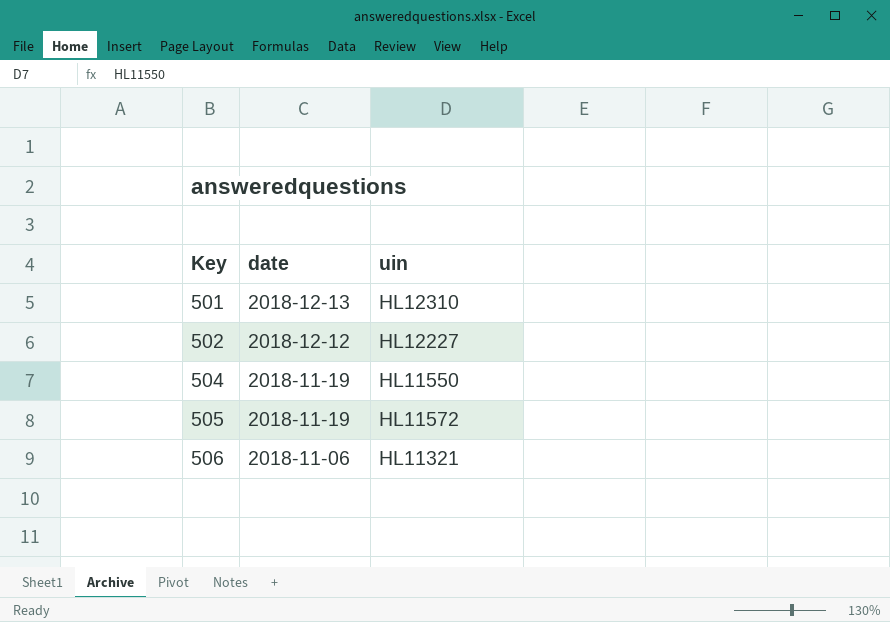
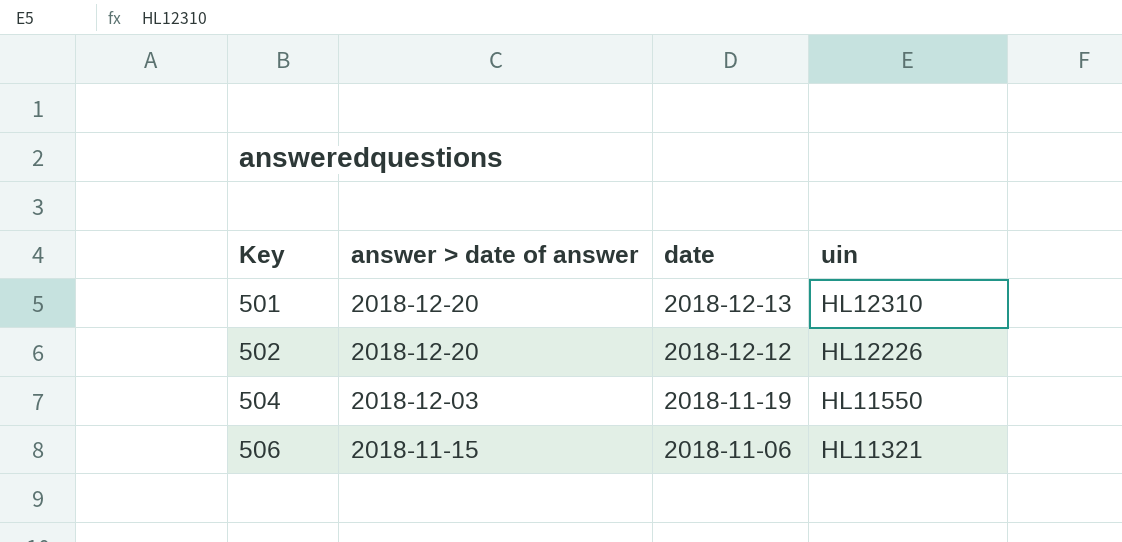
column answer > date of answer | position: none -> 2
row 505: 2018-11-19 | HL11572 -> none
502 | uin: HL12227 -> HL12226

